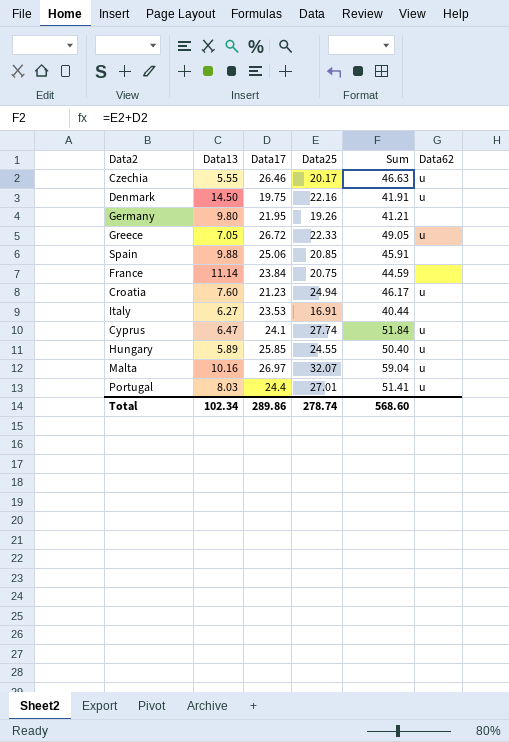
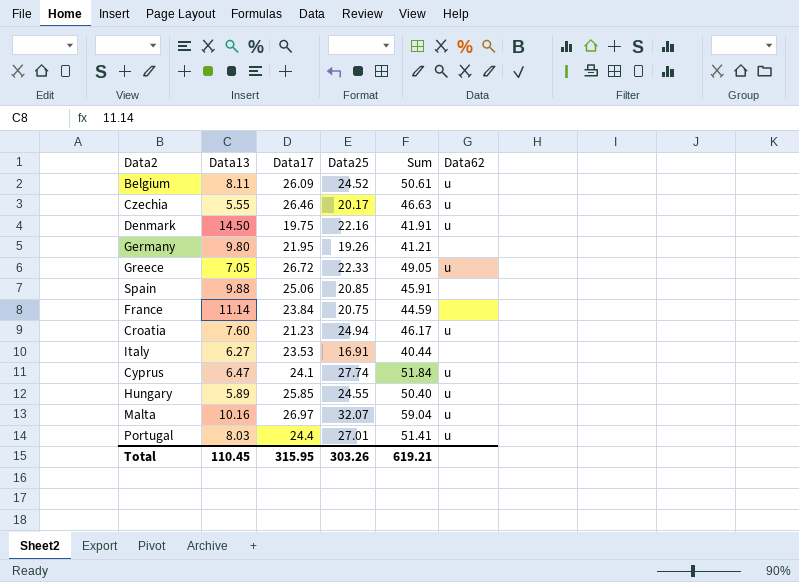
row Belgium: none -> 8.11 | 26.09 | 24.52 | 50.61 | u
Total | Data13: 102.34 -> 110.45
Total | Data17: 289.86 -> 315.95
Total | Data25: 278.74 -> 303.26
Total | Sum: 568.60 -> 619.21

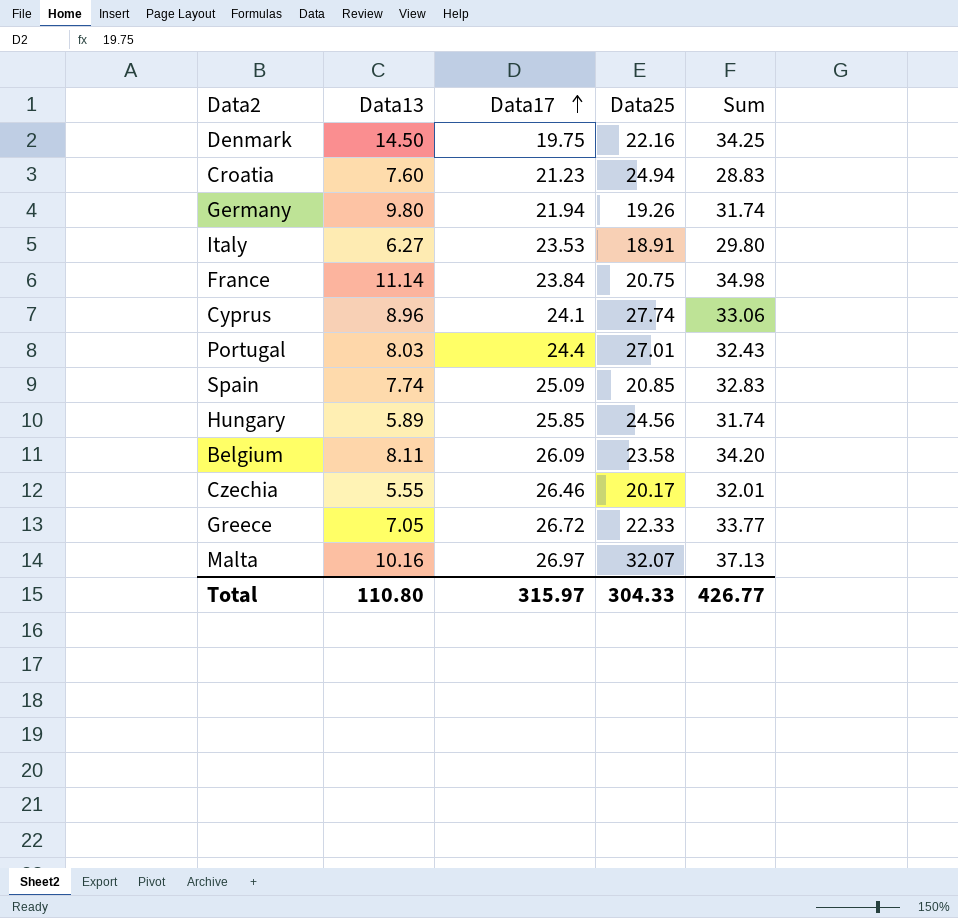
row order: none -> Data17 ascending
column Data62 | position: 6 -> none
column Sum | formula: [Data17] + [Data25] -> [Data13] + [Data17]
Germany | Data17: 21.95 -> 21.94
Italy | Data25: 16.91 -> 18.91
Cyprus | Data13: 6.47 -> 8.96
Spain | Data13: 9.88 -> 7.74
Spain | Data17: 25.06 -> 25.09
Hungary | Data25: 24.55 -> 24.56
Belgium | Data25: 24.52 -> 23.58
Total | Data13: 110.45 -> 110.80
Total | Data17: 315.95 -> 315.97
Total | Data25: 303.26 -> 304.33
Total | Sum: 619.21 -> 426.77

